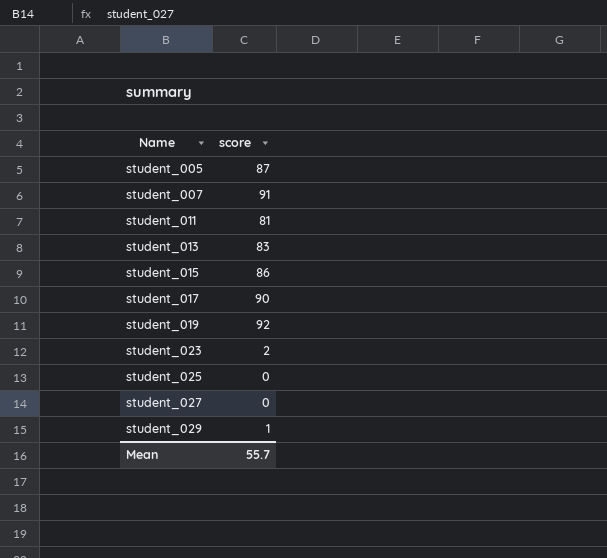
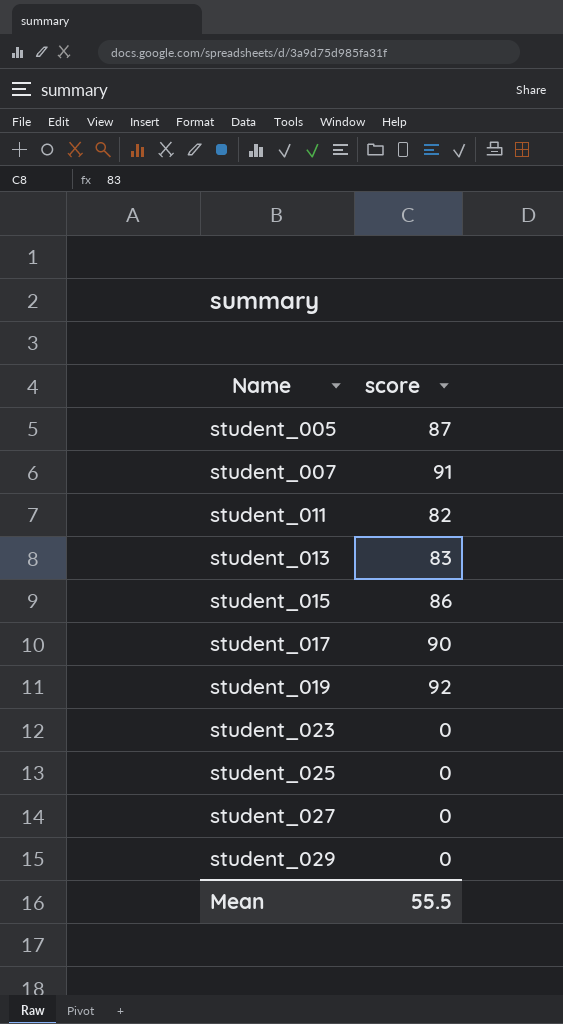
student_011 | score: 81 -> 82
student_023 | score: 2 -> 0
student_029 | score: 1 -> 0
Mean | score: 55.7 -> 55.5

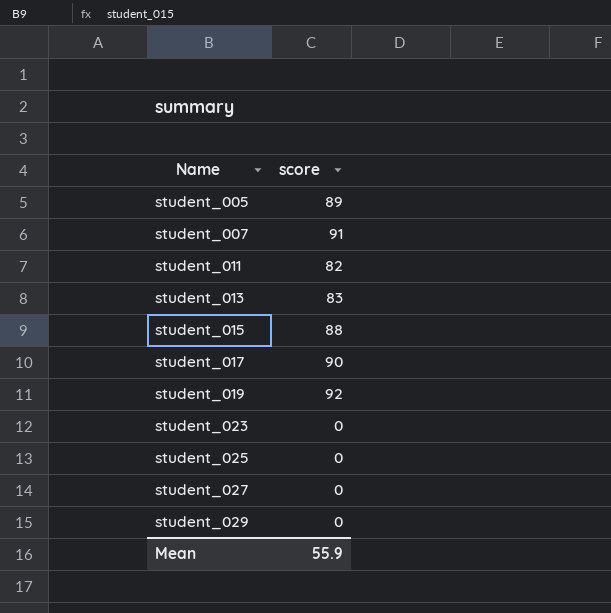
student_005 | score: 87 -> 89
student_015 | score: 86 -> 88
Mean | score: 55.5 -> 55.9

